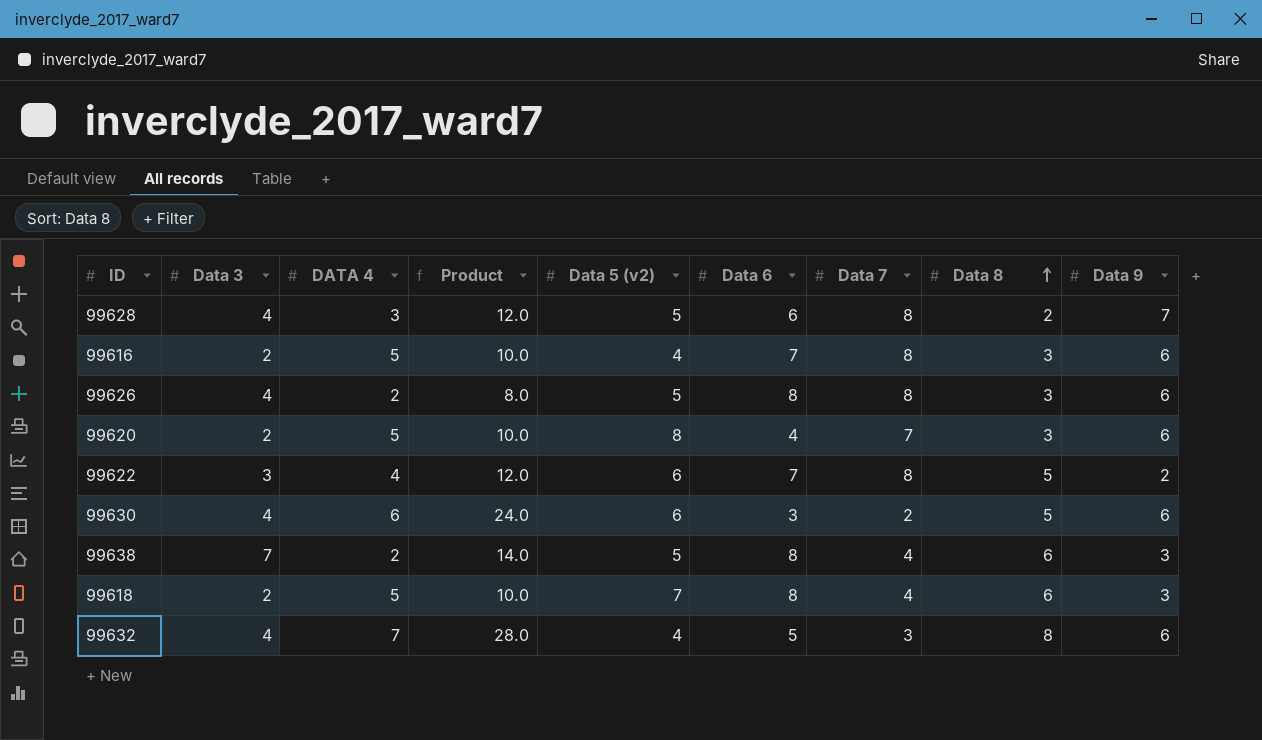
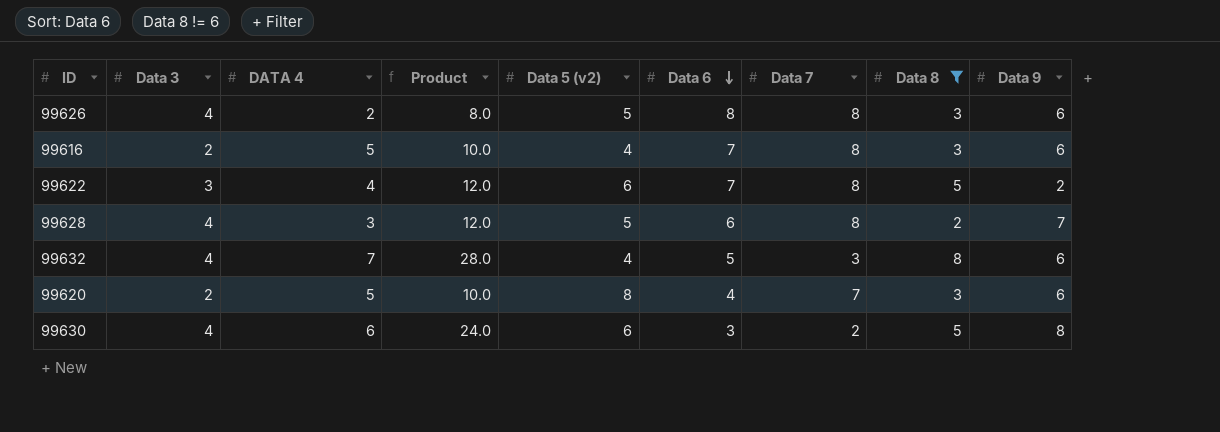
filter: none -> Data 8 != 6
row order: Data 8 ascending -> Data 6 descending
99630 | Data 9: 6 -> 8

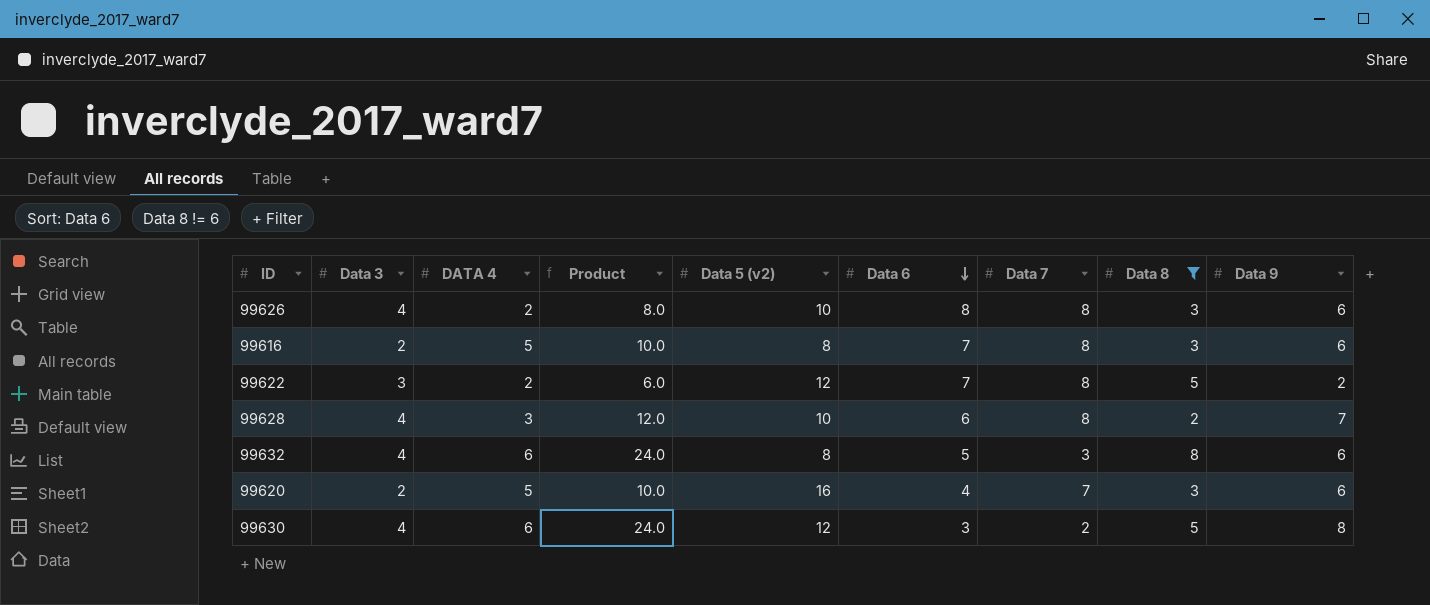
99626 | Data 5 (v2): 5 -> 10
99616 | Data 5 (v2): 4 -> 8
99622 | DATA 4: 4 -> 2
99622 | Product: 12.0 -> 6.0
99622 | Data 5 (v2): 6 -> 12
99628 | Data 5 (v2): 5 -> 10
99632 | DATA 4: 7 -> 6
99632 | Product: 28.0 -> 24.0
99632 | Data 5 (v2): 4 -> 8
99620 | Data 5 (v2): 8 -> 16
99630 | Data 5 (v2): 6 -> 12

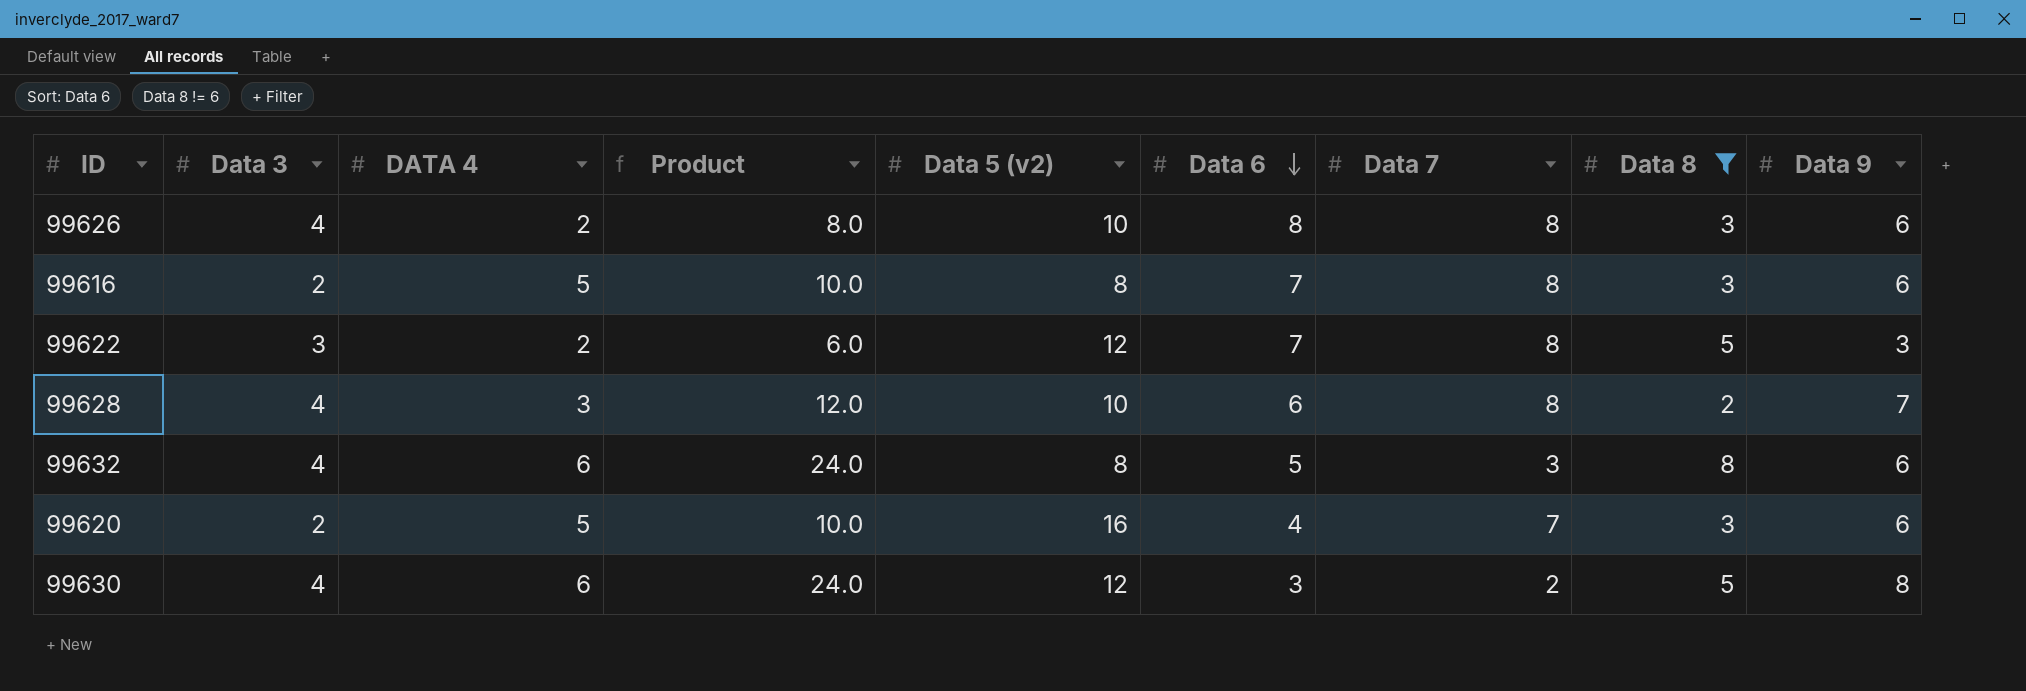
99622 | Data 9: 2 -> 3

